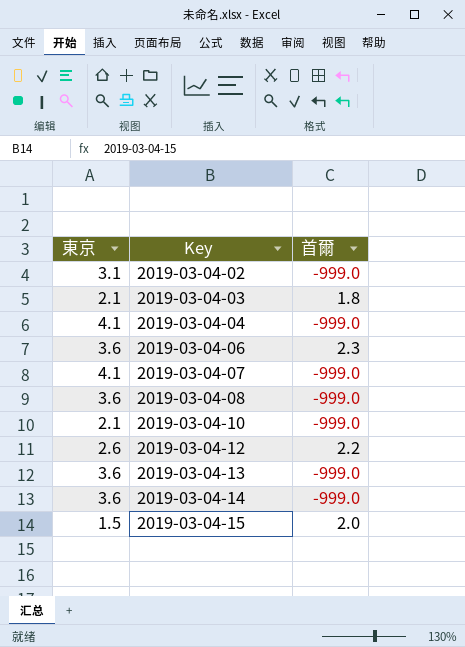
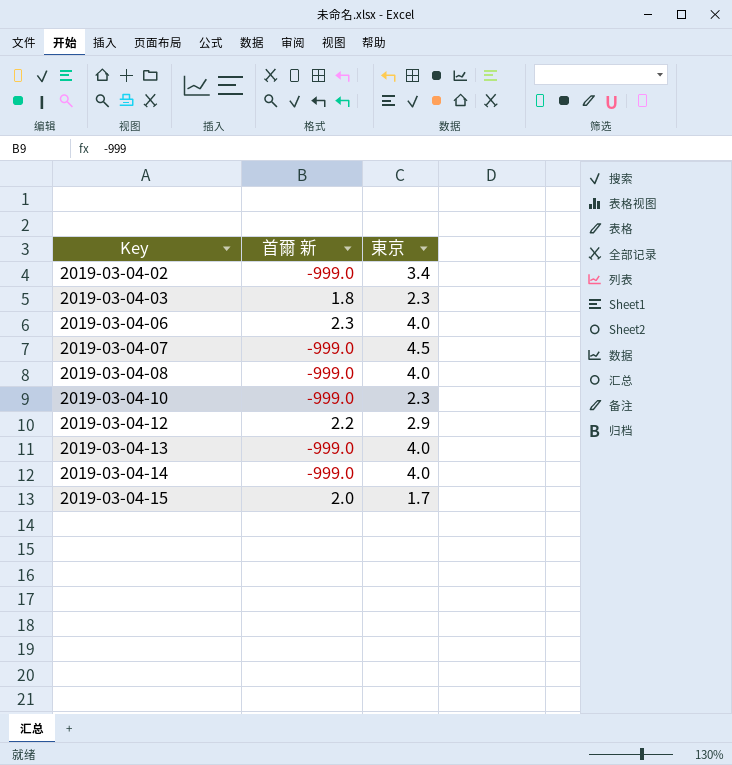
column name: 首爾 -> 首爾 新
column 東京 | position: 1 -> 3
row 2019-03-04-04: 4.1 | -999.0 -> none
2019-03-04-02 | 東京: 3.1 -> 3.4
2019-03-04-03 | 東京: 2.1 -> 2.3
2019-03-04-06 | 東京: 3.6 -> 4.0
2019-03-04-07 | 東京: 4.1 -> 4.5
2019-03-04-08 | 東京: 3.6 -> 4.0
2019-03-04-10 | 東京: 2.1 -> 2.3
2019-03-04-12 | 東京: 2.6 -> 2.9
2019-03-04-13 | 東京: 3.6 -> 4.0
2019-03-04-14 | 東京: 3.6 -> 4.0
2019-03-04-15 | 東京: 1.5 -> 1.7

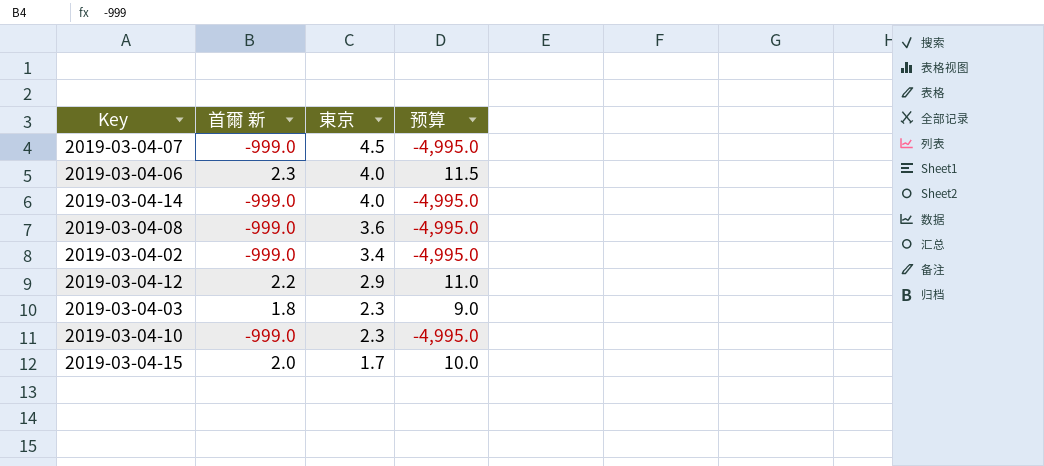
row order: Key ascending -> 東京 descending
column 预算 | formula: none -> [首爾 新] * 5
row 2019-03-04-13: -999.0 | 4.0 -> none
2019-03-04-08 | 東京: 4.0 -> 3.6

